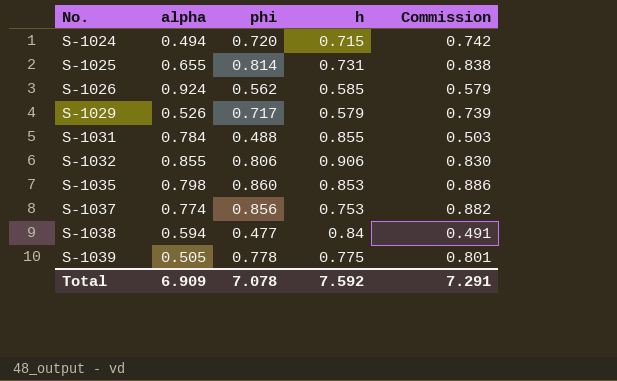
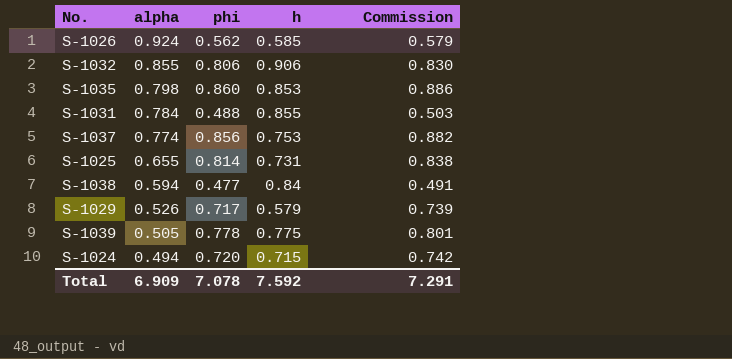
row order: No. ascending -> alpha descending

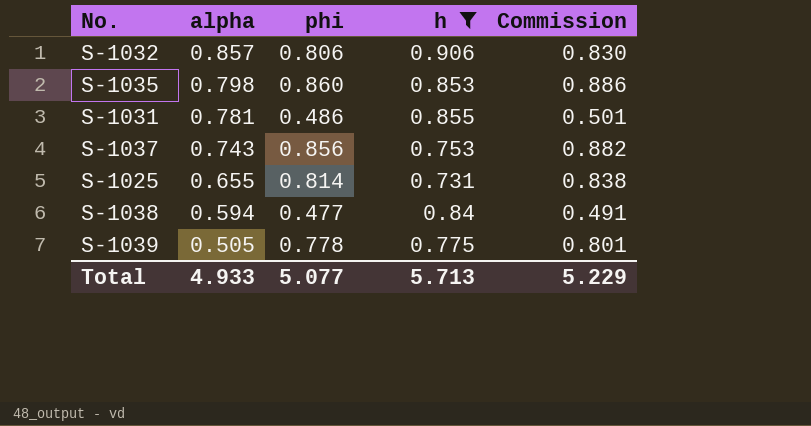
filter: none -> h >= 0.731
S-1032 | alpha: 0.855 -> 0.857
S-1031 | alpha: 0.784 -> 0.781
S-1031 | phi: 0.488 -> 0.486
S-1031 | Commission: 0.503 -> 0.501
S-1037 | alpha: 0.774 -> 0.743
Total | alpha: 6.909 -> 4.933
Total | phi: 7.078 -> 5.077
Total | h: 7.592 -> 5.713
Total | Commission: 7.291 -> 5.229

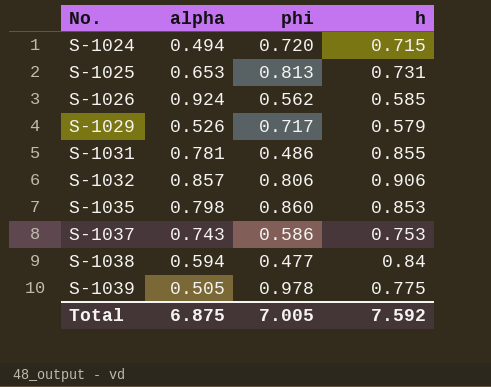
filter: h >= 0.731 -> none
row order: alpha descending -> No. ascending
column Commission | formula: [phi] * 1.03 -> none
S-1025 | alpha: 0.655 -> 0.653
S-1025 | phi: 0.814 -> 0.813
S-1037 | phi: 0.856 -> 0.586
S-1039 | phi: 0.778 -> 0.978
Total | alpha: 4.933 -> 6.875
Total | phi: 5.077 -> 7.005
Total | h: 5.713 -> 7.592

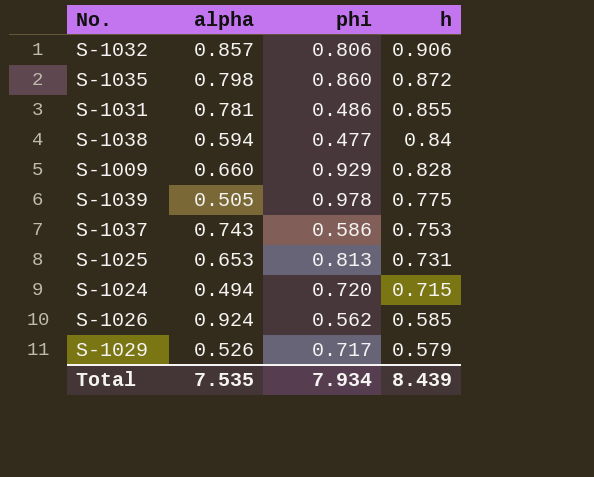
row order: No. ascending -> h descending
S-1035 | h: 0.853 -> 0.872
row S-1009: none -> 0.660 | 0.929 | 0.828
Total | alpha: 6.875 -> 7.535
Total | phi: 7.005 -> 7.934
Total | h: 7.592 -> 8.439

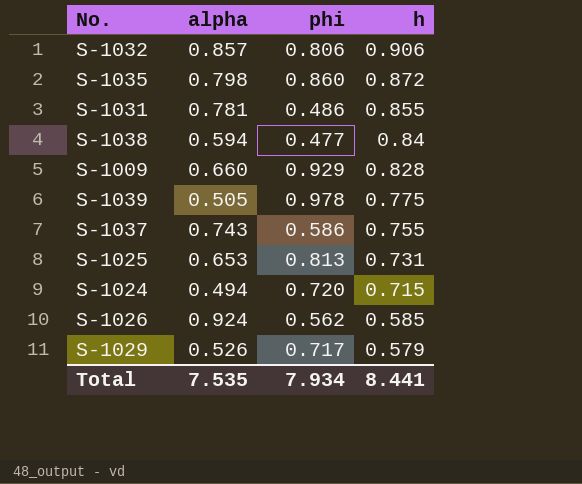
S-1037 | h: 0.753 -> 0.755
Total | h: 8.439 -> 8.441

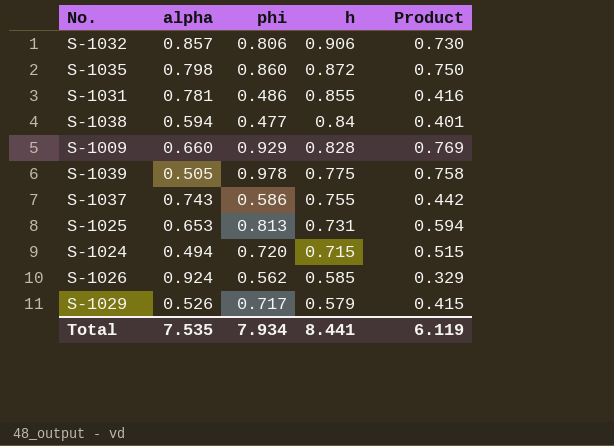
column Product | formula: none -> [phi] * [h]

